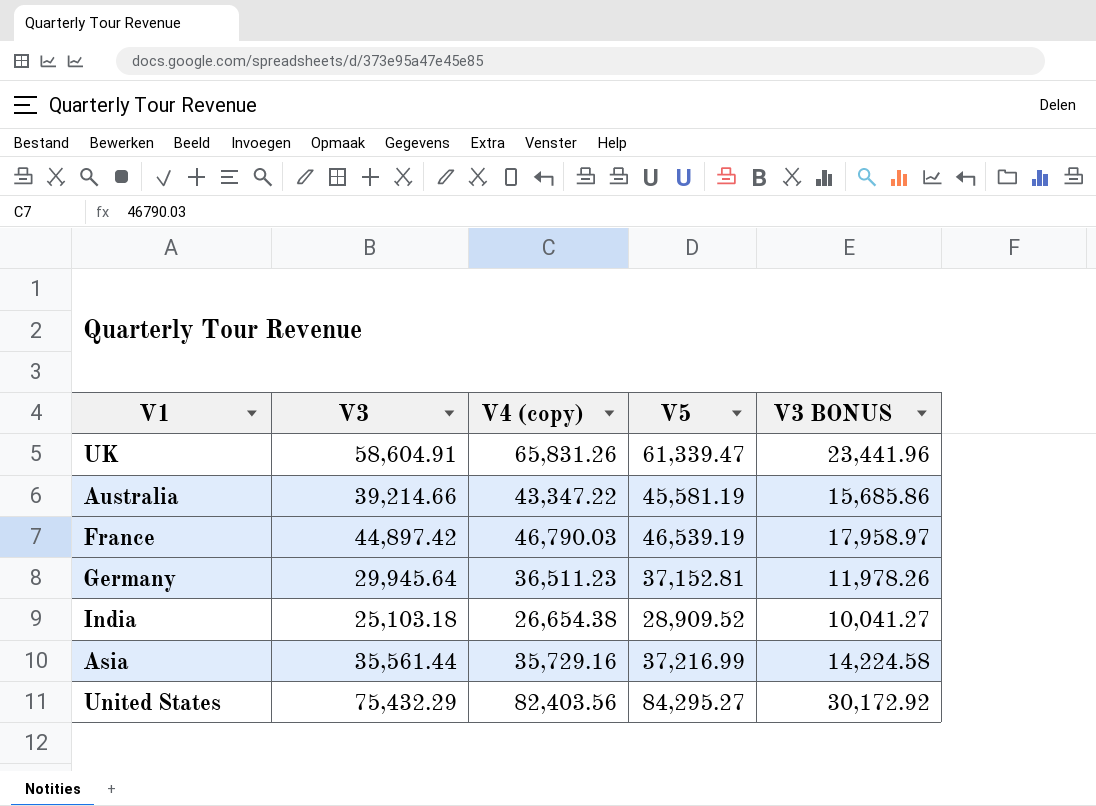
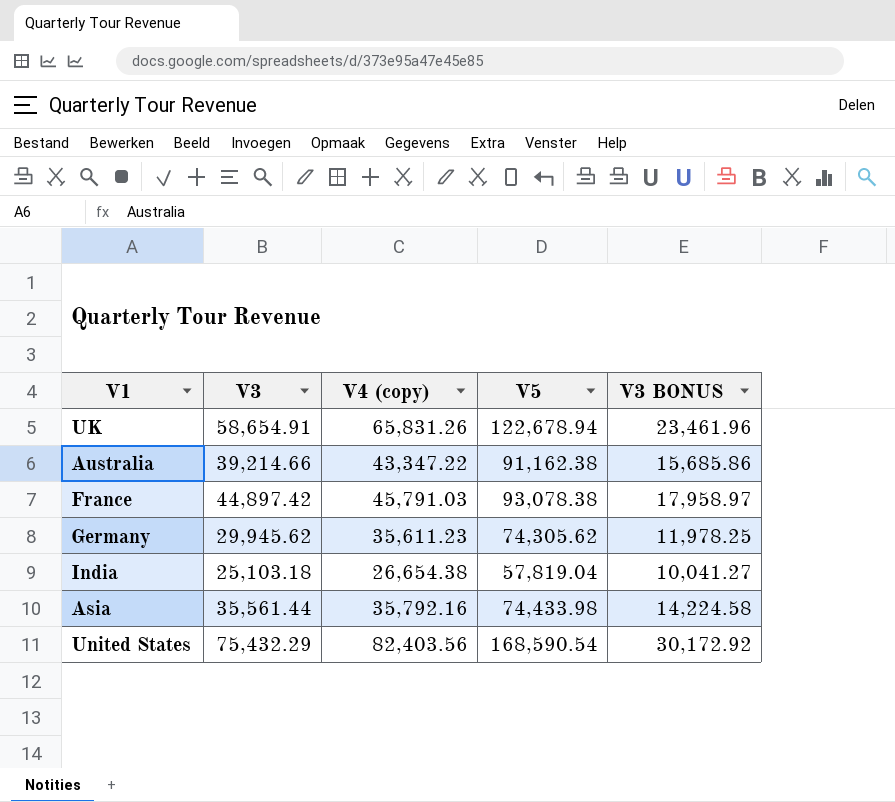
UK | V3: 58,604.91 -> 58,654.91
UK | V5: 61,339.47 -> 122,678.94
UK | V3 BONUS: 23,441.96 -> 23,461.96
Australia | V5: 45,581.19 -> 91,162.38
France | V4 (copy): 46,790.03 -> 45,791.03
France | V5: 46,539.19 -> 93,078.38
Germany | V3: 29,945.64 -> 29,945.62
Germany | V4 (copy): 36,511.23 -> 35,611.23
Germany | V5: 37,152.81 -> 74,305.62
Germany | V3 BONUS: 11,978.26 -> 11,978.25
India | V5: 28,909.52 -> 57,819.04
Asia | V4 (copy): 35,729.16 -> 35,792.16
Asia | V5: 37,216.99 -> 74,433.98
United States | V5: 84,295.27 -> 168,590.54

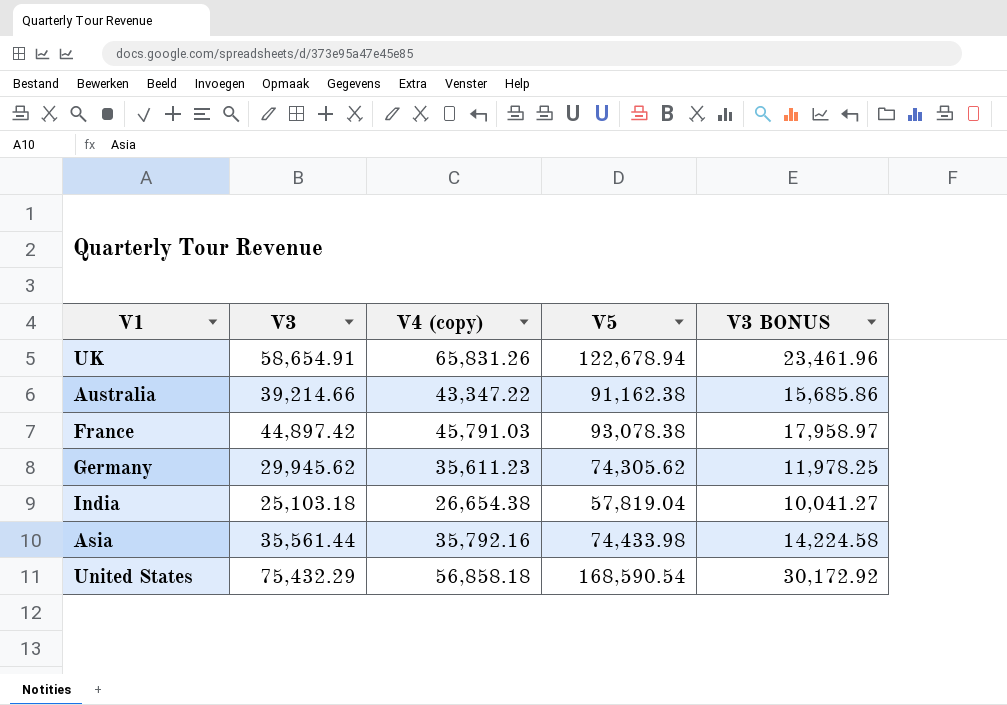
United States | V4 (copy): 82,403.56 -> 56,858.18

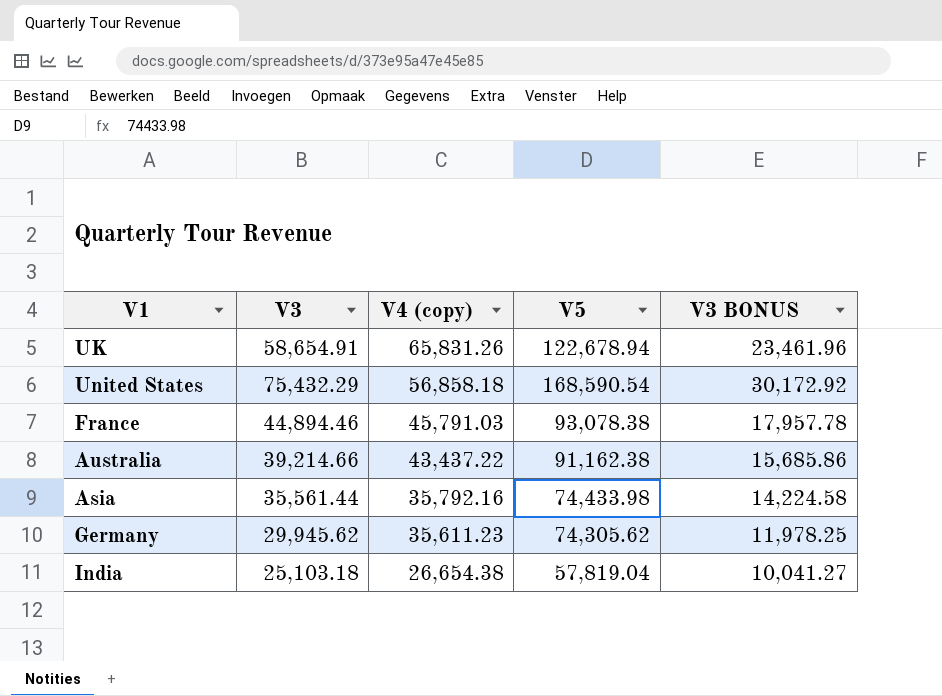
row order: none -> V4 (copy) descending
France | V3: 44,897.42 -> 44,894.46
France | V3 BONUS: 17,958.97 -> 17,957.78
Australia | V4 (copy): 43,347.22 -> 43,437.22

